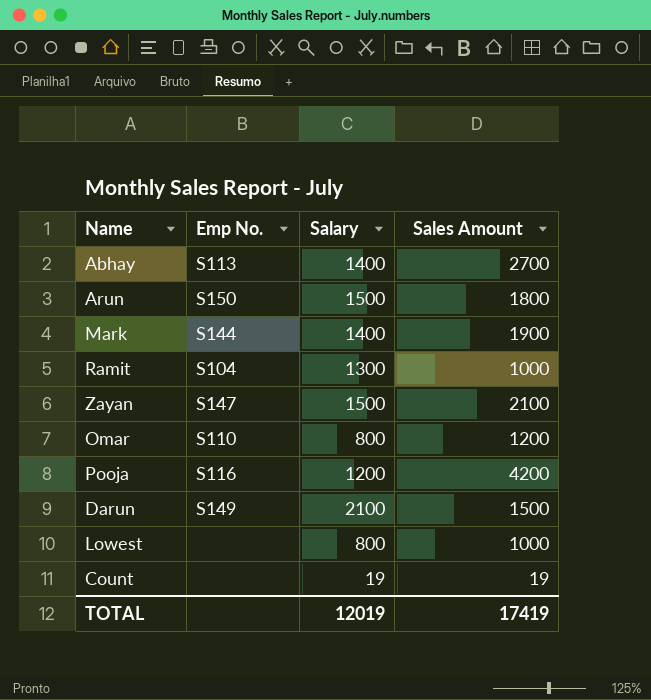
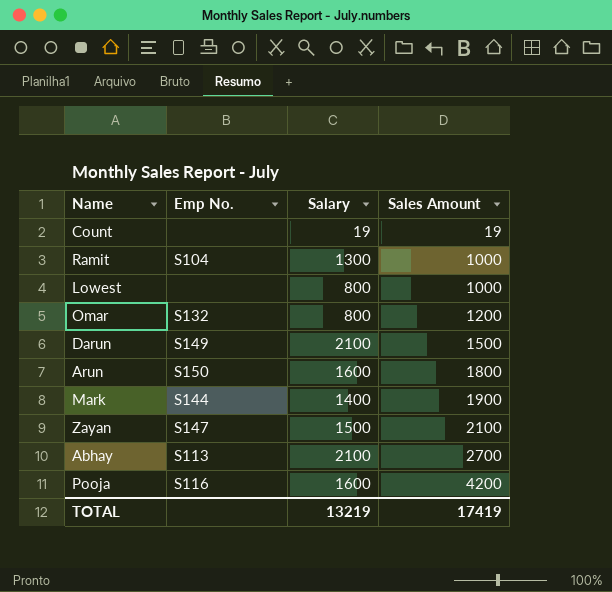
row order: none -> Sales Amount ascending
Omar | Emp No.: S110 -> S132
Arun | Salary: 1500 -> 1600
Abhay | Salary: 1400 -> 2100
Pooja | Salary: 1200 -> 1600
TOTAL | Salary: 12019 -> 13219

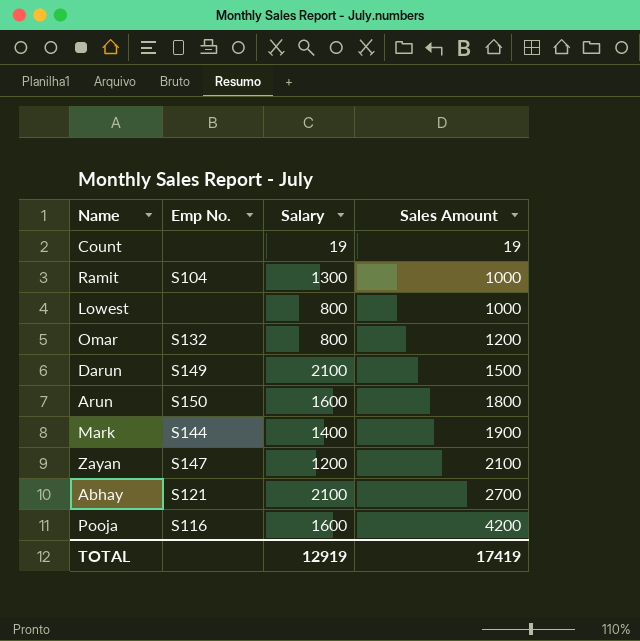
Zayan | Salary: 1500 -> 1200
Abhay | Emp No.: S113 -> S121
TOTAL | Salary: 13219 -> 12919

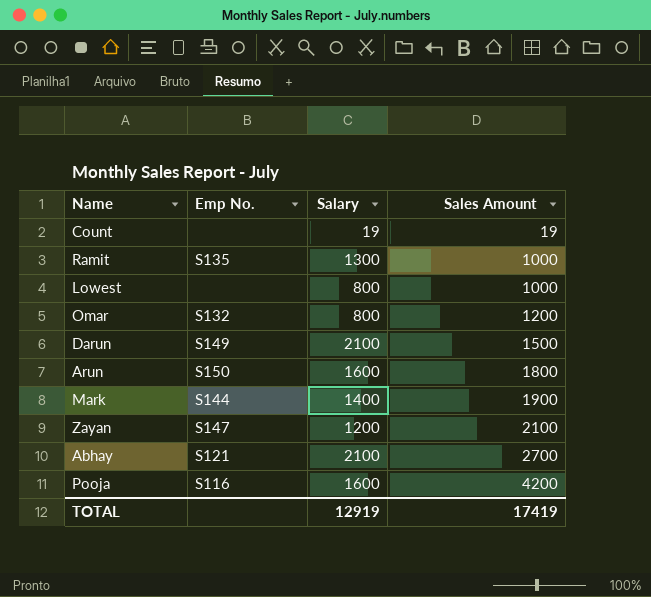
Ramit | Emp No.: S104 -> S135

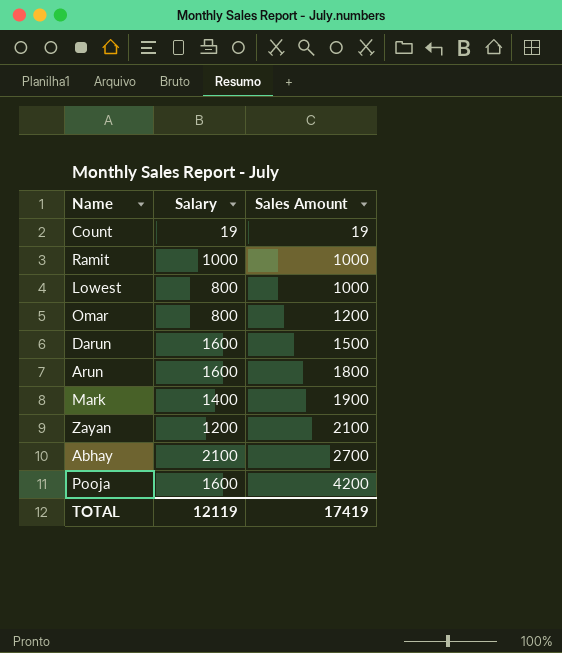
column Emp No. | position: 2 -> none
Ramit | Salary: 1300 -> 1000
Darun | Salary: 2100 -> 1600
TOTAL | Salary: 12919 -> 12119

